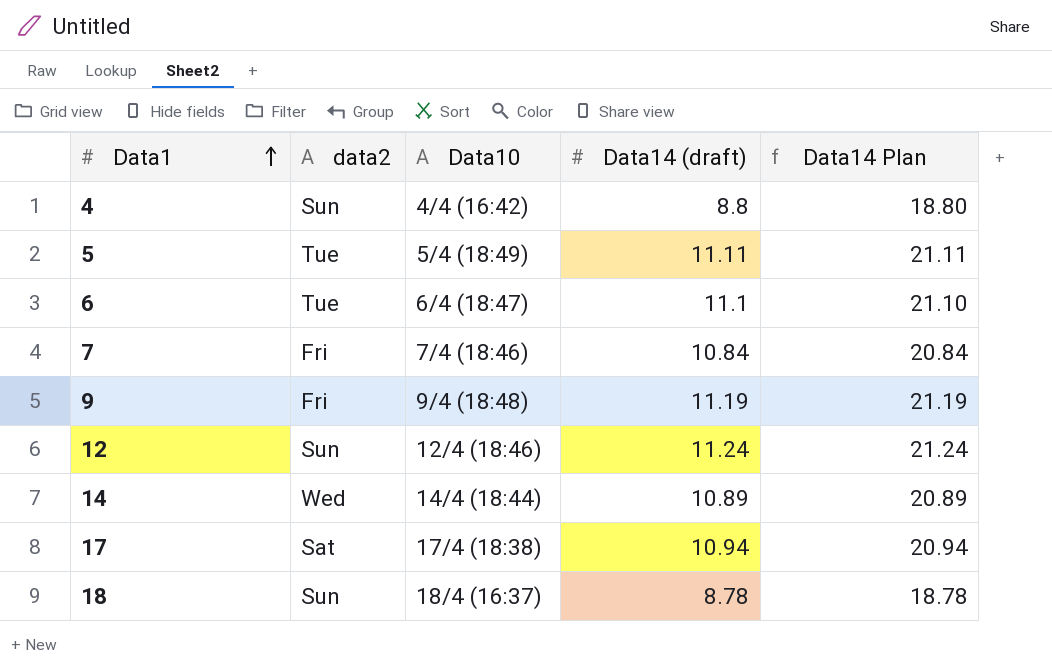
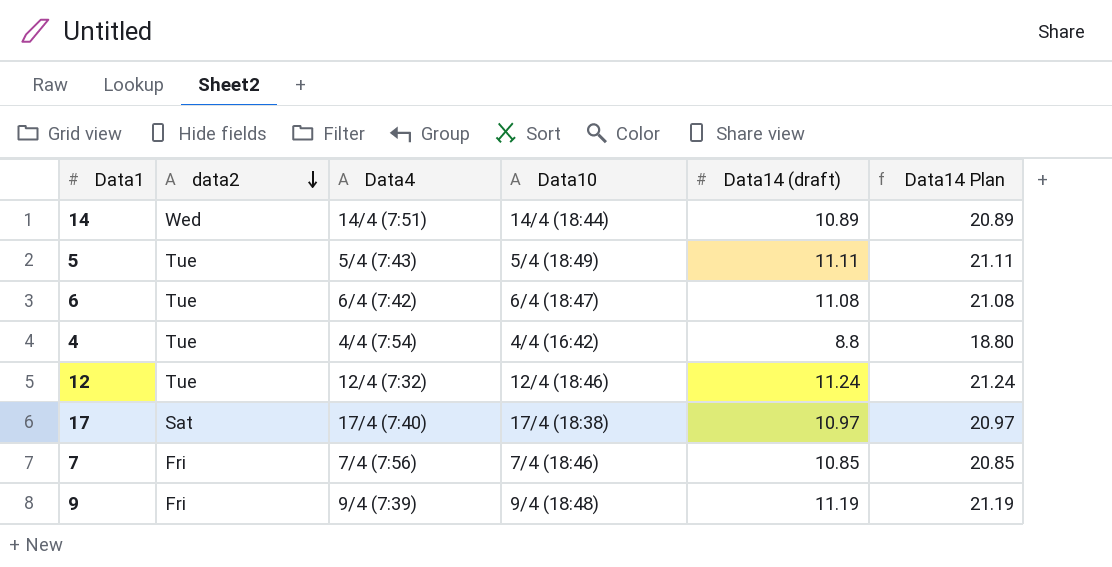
row order: Data1 ascending -> data2 descending
column Data4 | position: none -> 3
row 18: Sun | 18/4 (16:37) | 8.78 | 18.78 -> none
6 | Data14 (draft): 11.1 -> 11.08
6 | Data14 Plan: 21.10 -> 21.08
4 | data2: Sun -> Tue
12 | data2: Sun -> Tue
17 | Data14 (draft): 10.94 -> 10.97
17 | Data14 Plan: 20.94 -> 20.97
7 | Data14 (draft): 10.84 -> 10.85
7 | Data14 Plan: 20.84 -> 20.85

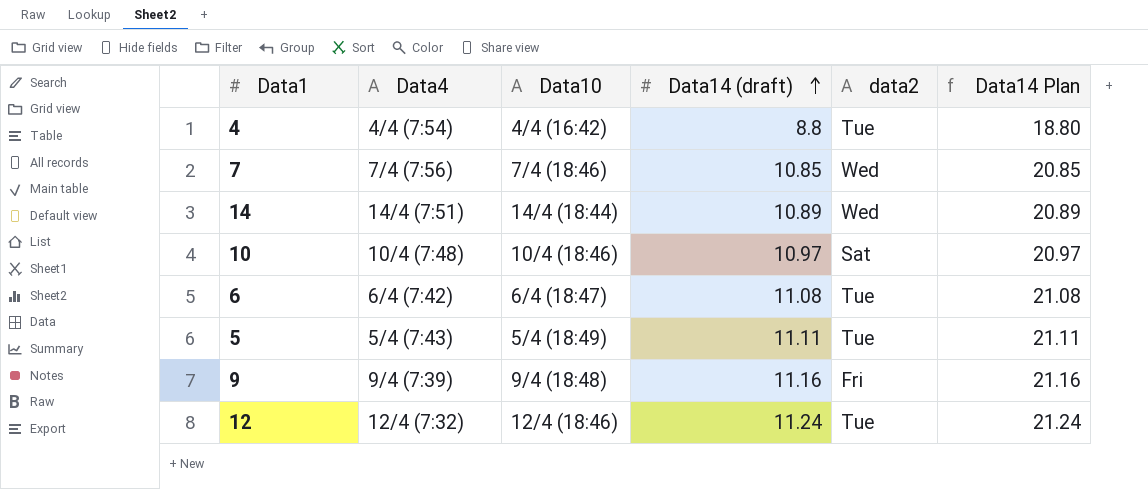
row order: data2 descending -> Data14 (draft) ascending
column data2 | position: 2 -> 5
row 17: Sat | 17/4 (7:40) | 17/4 (18:38) | 10.97 | 20.97 -> none
7 | data2: Fri -> Wed
row 10: none -> 10/4 (7:48) | 10/4 (18:46) | 10.97 | Sat | 20.97
9 | Data14 (draft): 11.19 -> 11.16
9 | Data14 Plan: 21.19 -> 21.16

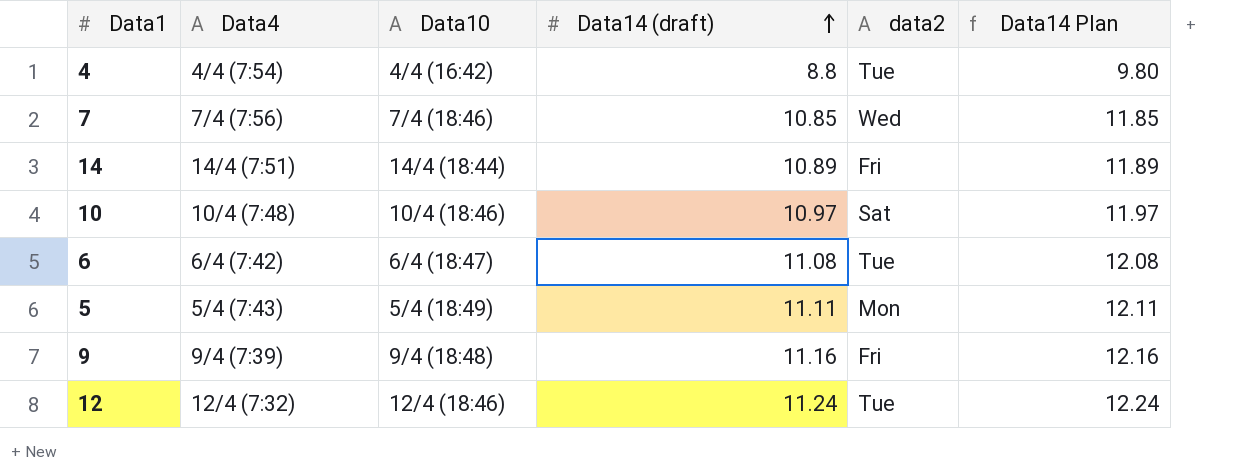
column Data14 Plan | formula: [Data14 (draft)] + 10 -> [Data14 (draft)] + 1
14 | data2: Wed -> Fri
5 | data2: Tue -> Mon

